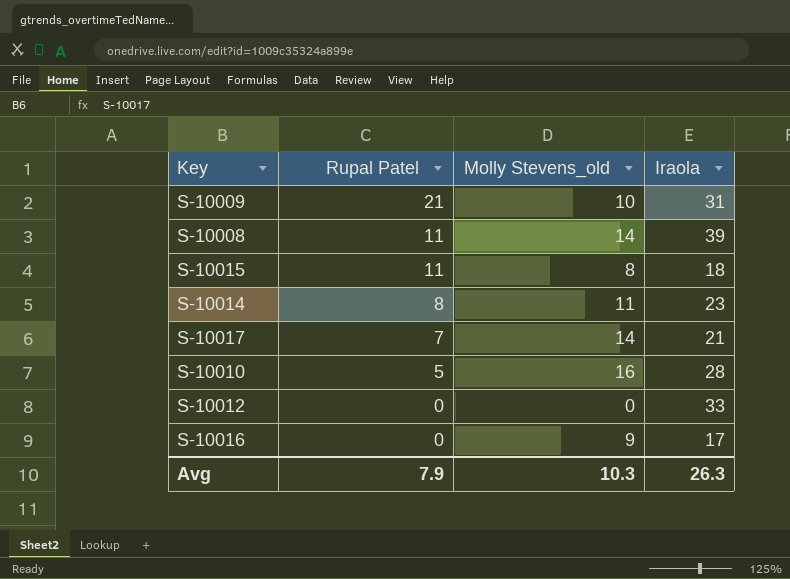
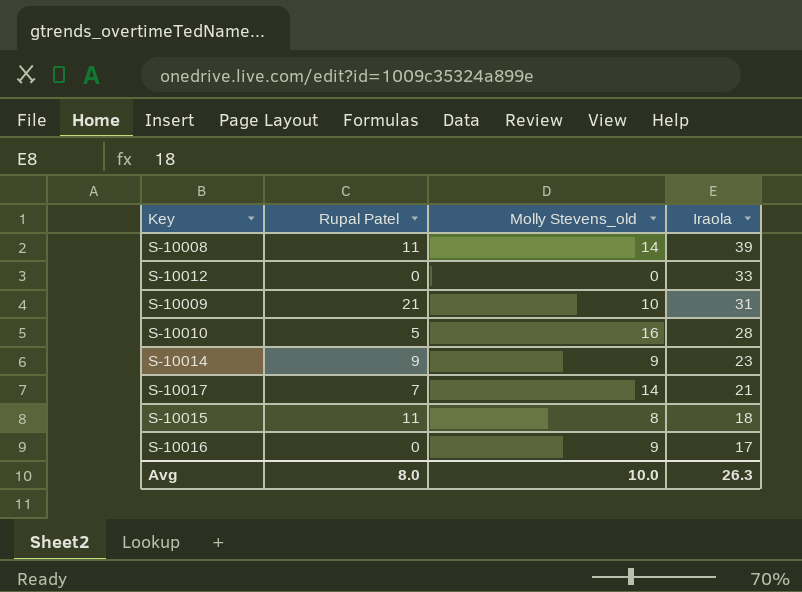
row order: Rupal Patel descending -> Iraola descending
S-10014 | Rupal Patel: 8 -> 9
S-10014 | Molly Stevens_old: 11 -> 9
Avg | Rupal Patel: 7.9 -> 8.0
Avg | Molly Stevens_old: 10.3 -> 10.0

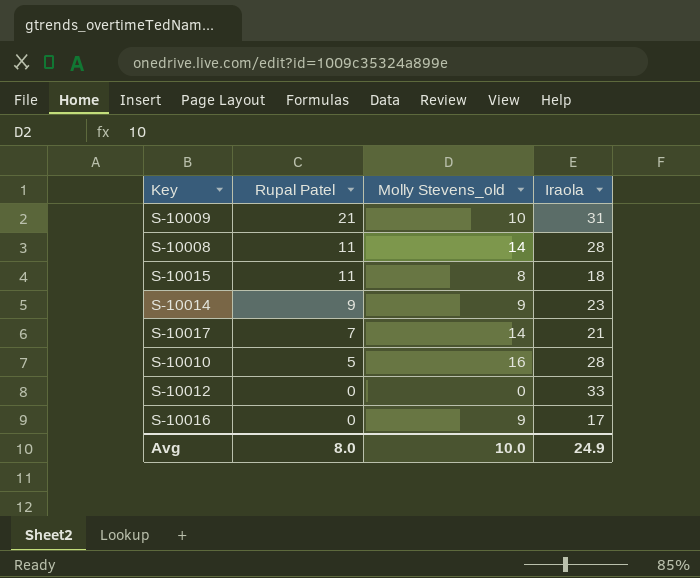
row order: Iraola descending -> Rupal Patel descending
S-10008 | Iraola: 39 -> 28
Avg | Iraola: 26.3 -> 24.9

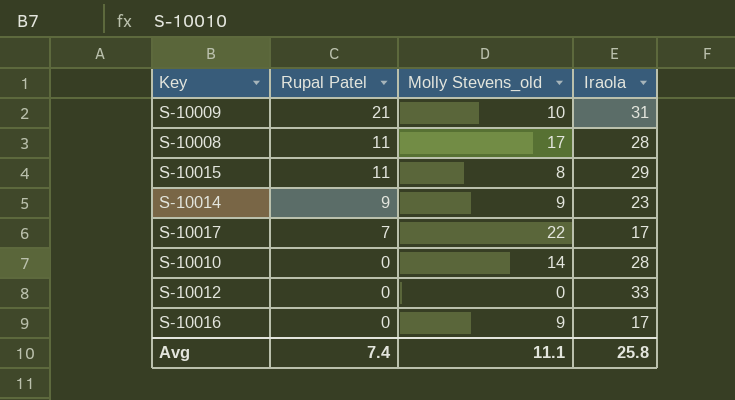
S-10008 | Molly Stevens_old: 14 -> 17
S-10015 | Iraola: 18 -> 29
S-10017 | Molly Stevens_old: 14 -> 22
S-10017 | Iraola: 21 -> 17
S-10010 | Rupal Patel: 5 -> 0
S-10010 | Molly Stevens_old: 16 -> 14
Avg | Rupal Patel: 8.0 -> 7.4
Avg | Molly Stevens_old: 10.0 -> 11.1
Avg | Iraola: 24.9 -> 25.8

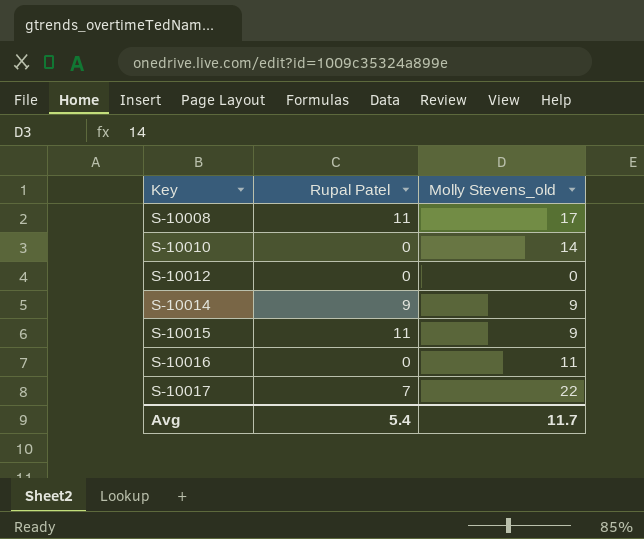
row order: Rupal Patel descending -> Key ascending
column Iraola | position: 4 -> none
row S-10009: 21 | 10 | 31 -> none
S-10015 | Molly Stevens_old: 8 -> 9
S-10016 | Molly Stevens_old: 9 -> 11
Avg | Rupal Patel: 7.4 -> 5.4
Avg | Molly Stevens_old: 11.1 -> 11.7

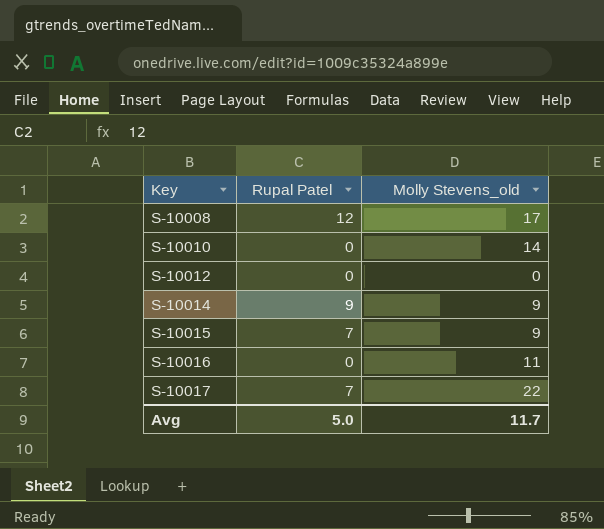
S-10008 | Rupal Patel: 11 -> 12
S-10015 | Rupal Patel: 11 -> 7
Avg | Rupal Patel: 5.4 -> 5.0

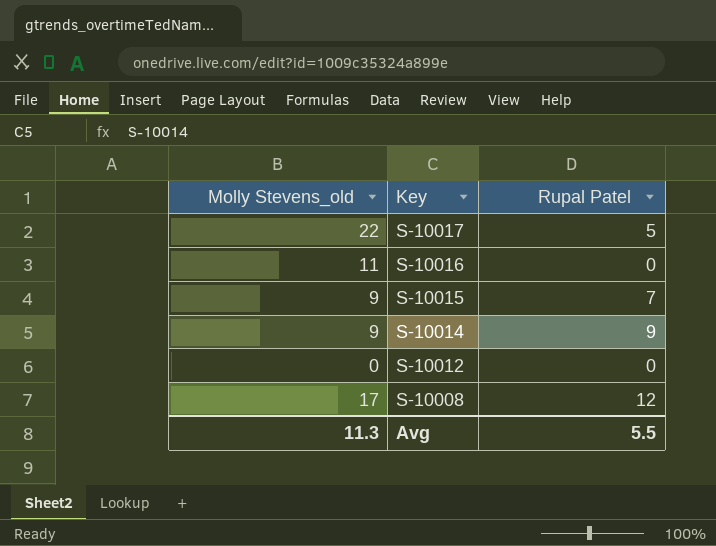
row order: Key ascending -> Key descending
column Molly Stevens_old | position: 3 -> 1
row S-10010: 0 | 14 -> none
S-10017 | Rupal Patel: 7 -> 5
Avg | Molly Stevens_old: 11.7 -> 11.3
Avg | Rupal Patel: 5.0 -> 5.5

